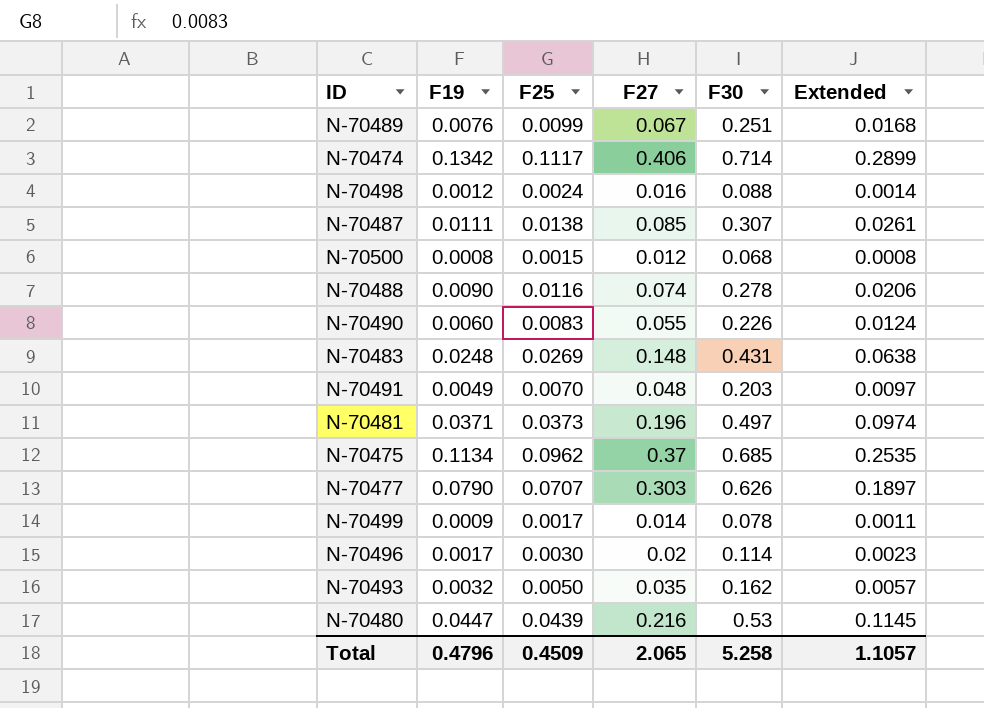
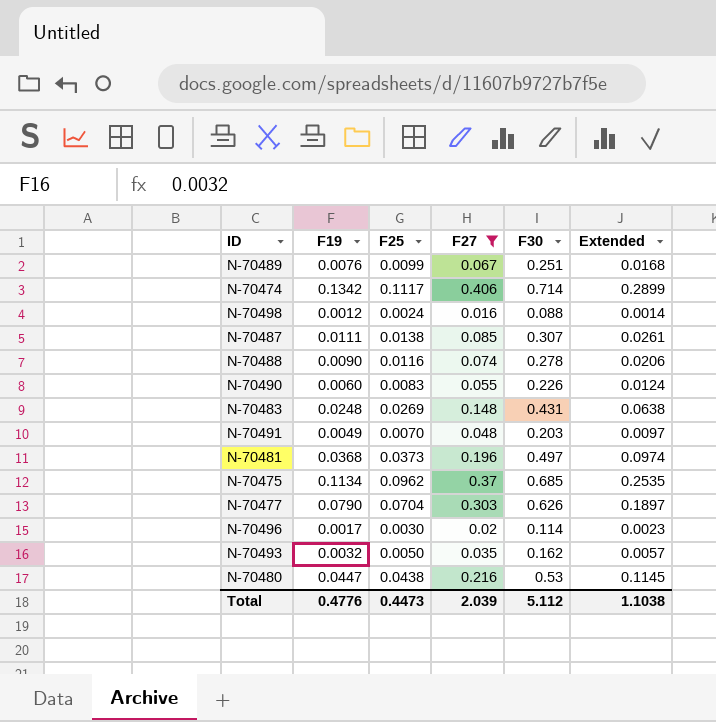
filter: none -> F27 >= 0.016
N-70481 | F19: 0.0371 -> 0.0368
N-70477 | F25: 0.0707 -> 0.0704
N-70480 | F25: 0.0439 -> 0.0438
Total | F19: 0.4796 -> 0.4776
Total | F25: 0.4509 -> 0.4473
Total | F27: 2.065 -> 2.039
Total | F30: 5.258 -> 5.112
Total | Extended: 1.1057 -> 1.1038

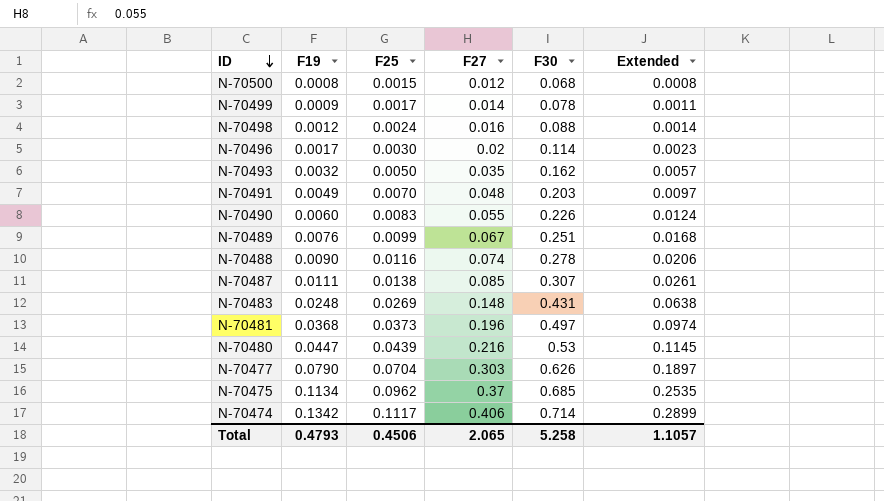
filter: F27 >= 0.016 -> none
row order: none -> ID descending
N-70480 | F25: 0.0438 -> 0.0439
Total | F19: 0.4776 -> 0.4793
Total | F25: 0.4473 -> 0.4506
Total | F27: 2.039 -> 2.065
Total | F30: 5.112 -> 5.258
Total | Extended: 1.1038 -> 1.1057

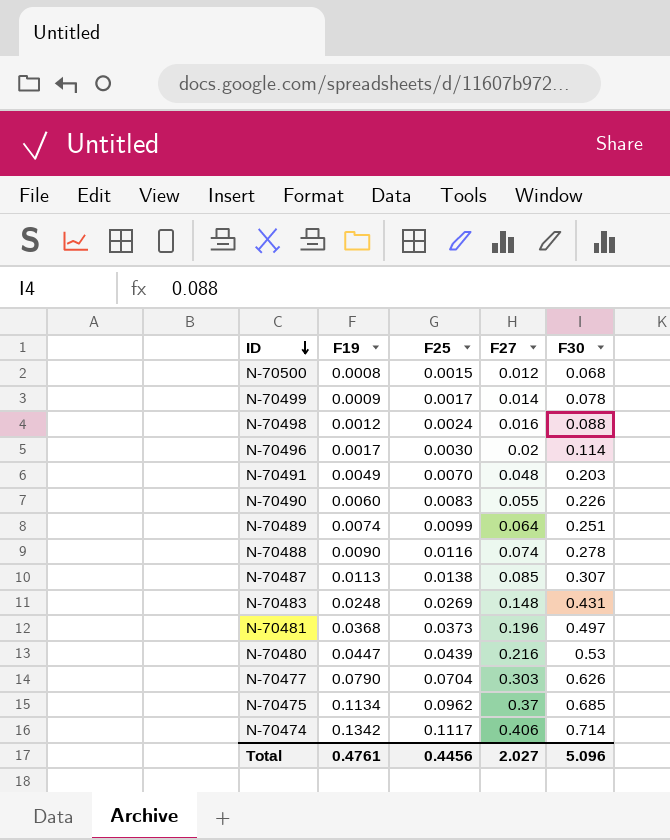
column Extended | formula: [F27] * [F30] -> none
row N-70493: 0.0032 | 0.0050 | 0.035 | 0.162 | 0.0057 -> none
N-70489 | F19: 0.0076 -> 0.0074
N-70489 | F27: 0.067 -> 0.064
N-70487 | F19: 0.0111 -> 0.0113
Total | F19: 0.4793 -> 0.4761
Total | F25: 0.4506 -> 0.4456
Total | F27: 2.065 -> 2.027
Total | F30: 5.258 -> 5.096

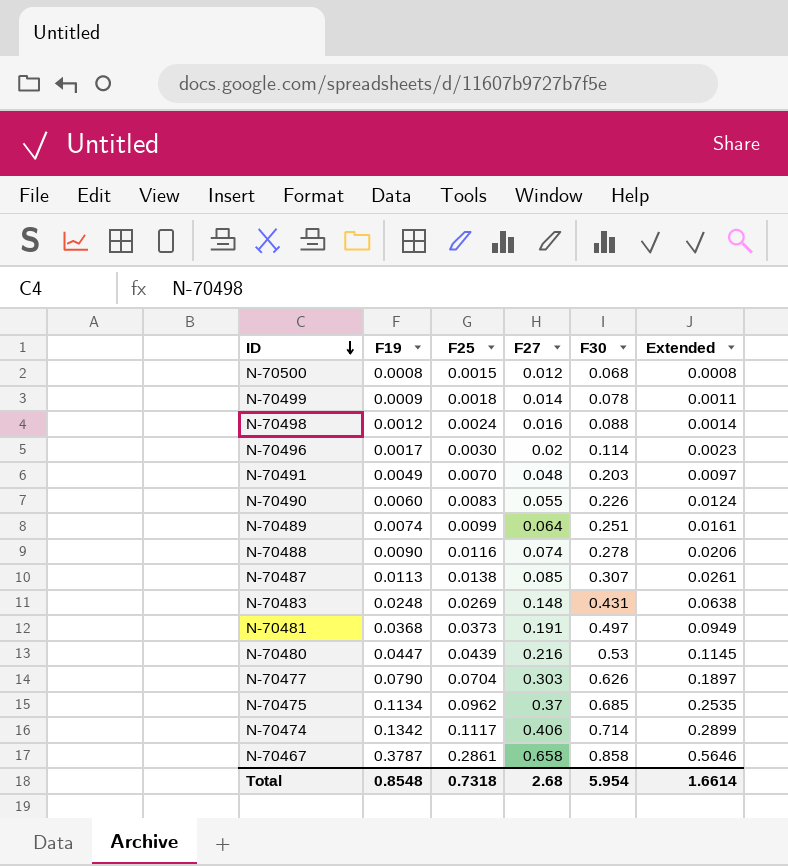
column Extended | formula: none -> [F27] * [F30]
N-70499 | F25: 0.0017 -> 0.0018
N-70481 | F27: 0.196 -> 0.191
row N-70467: none -> 0.3787 | 0.2861 | 0.658 | 0.858 | 0.5646
Total | F19: 0.4761 -> 0.8548
Total | F25: 0.4456 -> 0.7318
Total | F27: 2.027 -> 2.68
Total | F30: 5.096 -> 5.954

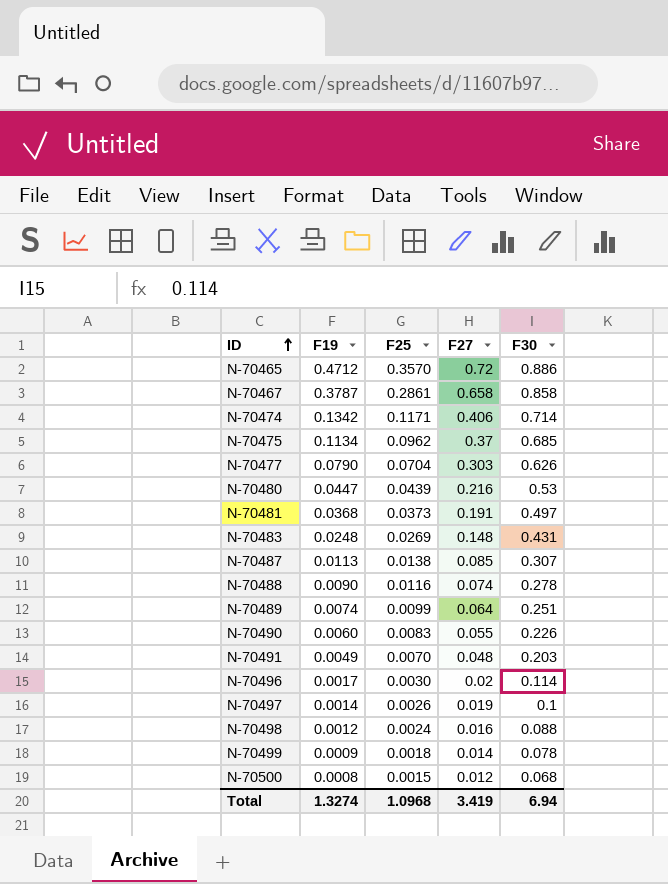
row order: ID descending -> ID ascending
column Extended | formula: [F27] * [F30] -> none
row N-70465: none -> 0.4712 | 0.3570 | 0.72 | 0.886
N-70474 | F25: 0.1117 -> 0.1171
row N-70497: none -> 0.0014 | 0.0026 | 0.019 | 0.1
Total | F19: 0.8548 -> 1.3274
Total | F25: 0.7318 -> 1.0968
Total | F27: 2.68 -> 3.419
Total | F30: 5.954 -> 6.94

